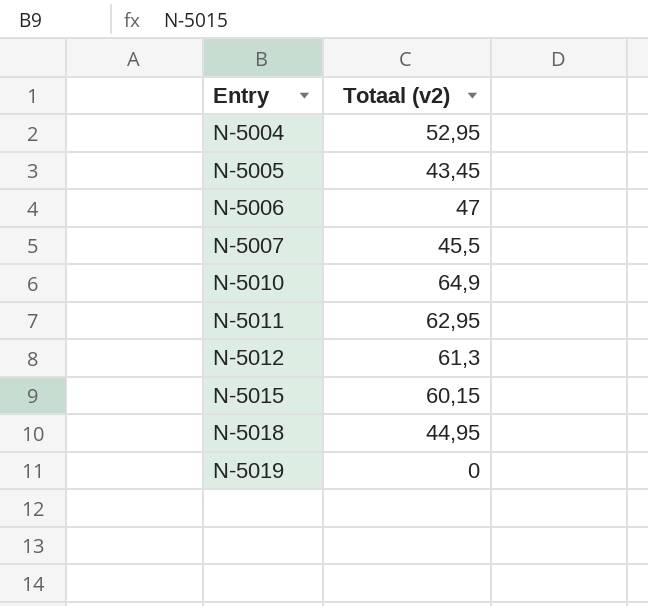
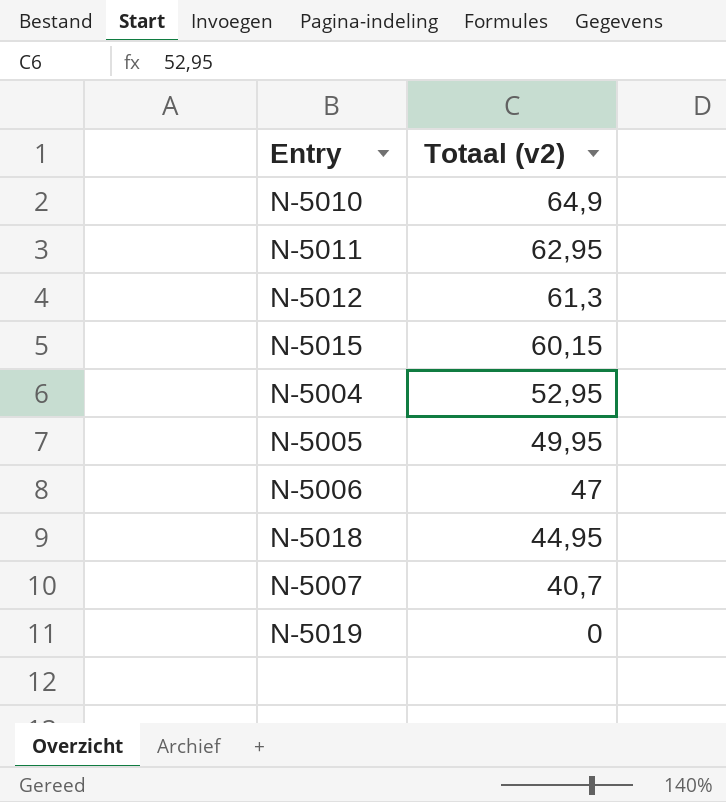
row order: Entry ascending -> Totaal (v2) descending
N-5005 | Totaal (v2): 43,45 -> 49,95
N-5007 | Totaal (v2): 45,5 -> 40,7

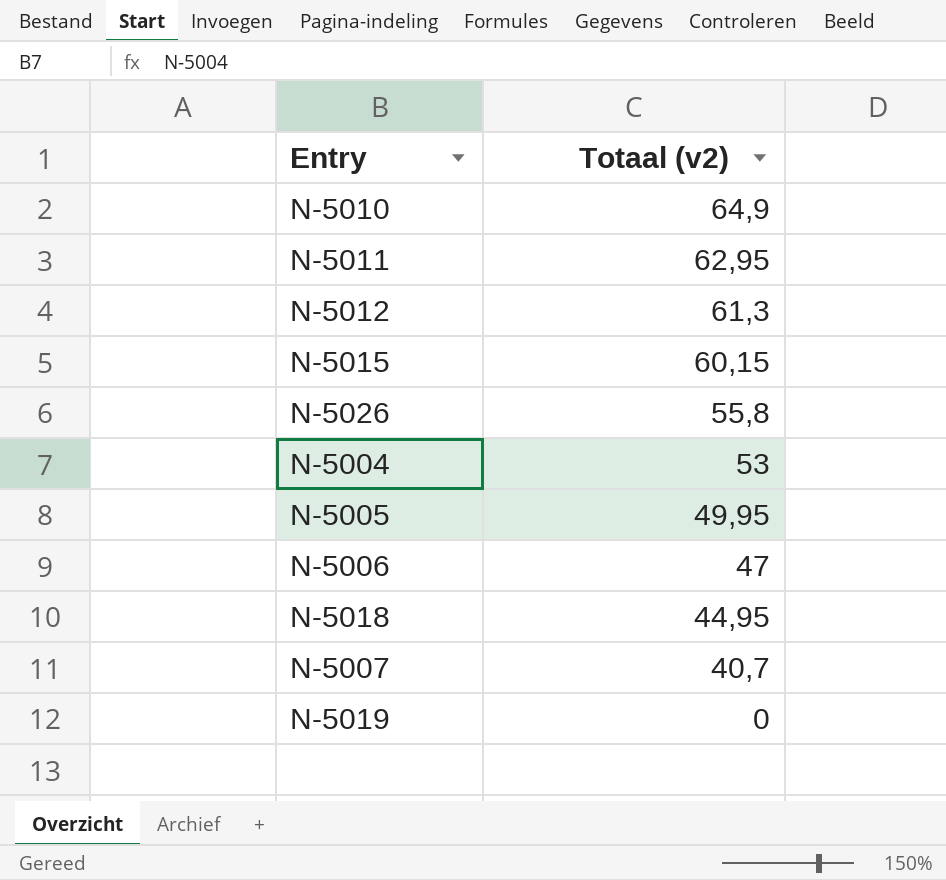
row N-5026: none -> 55,8
N-5004 | Totaal (v2): 52,95 -> 53

